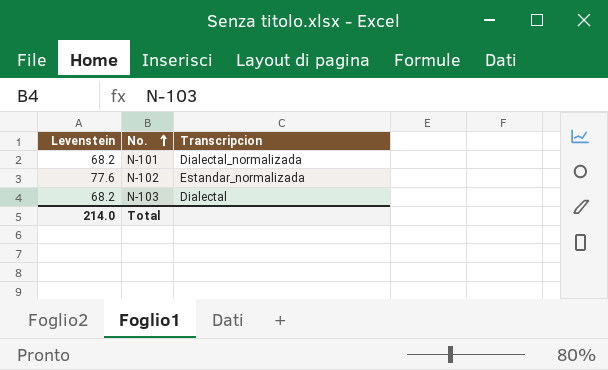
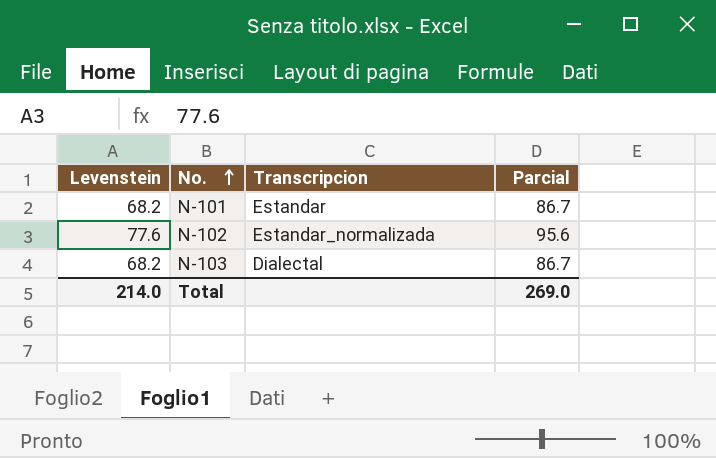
column Parcial | position: none -> 4
N-101 | Transcripcion: Dialectal_normalizada -> Estandar

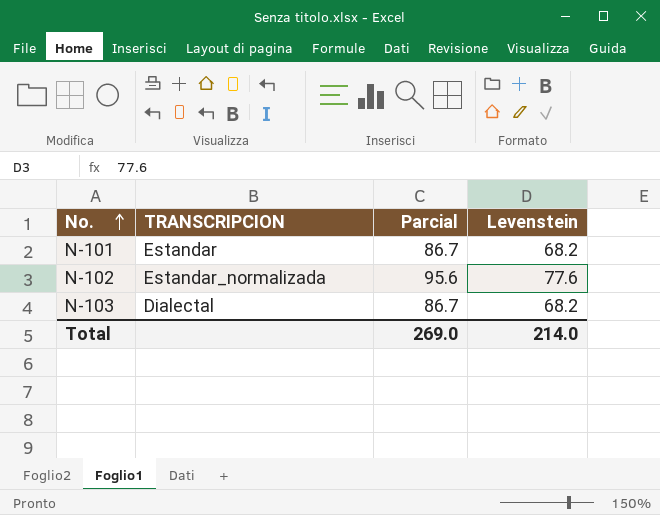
column name: Transcripcion -> TRANSCRIPCION
column Levenstein | position: 1 -> 4

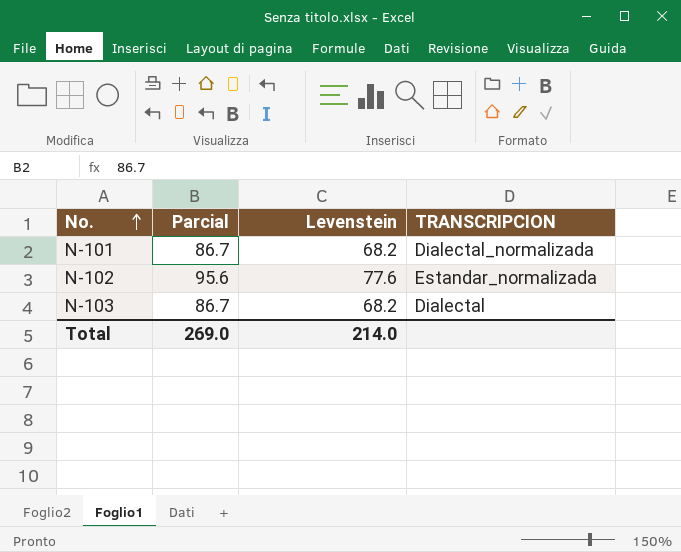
column TRANSCRIPCION | position: 2 -> 4
N-101 | TRANSCRIPCION: Estandar -> Dialectal_normalizada

